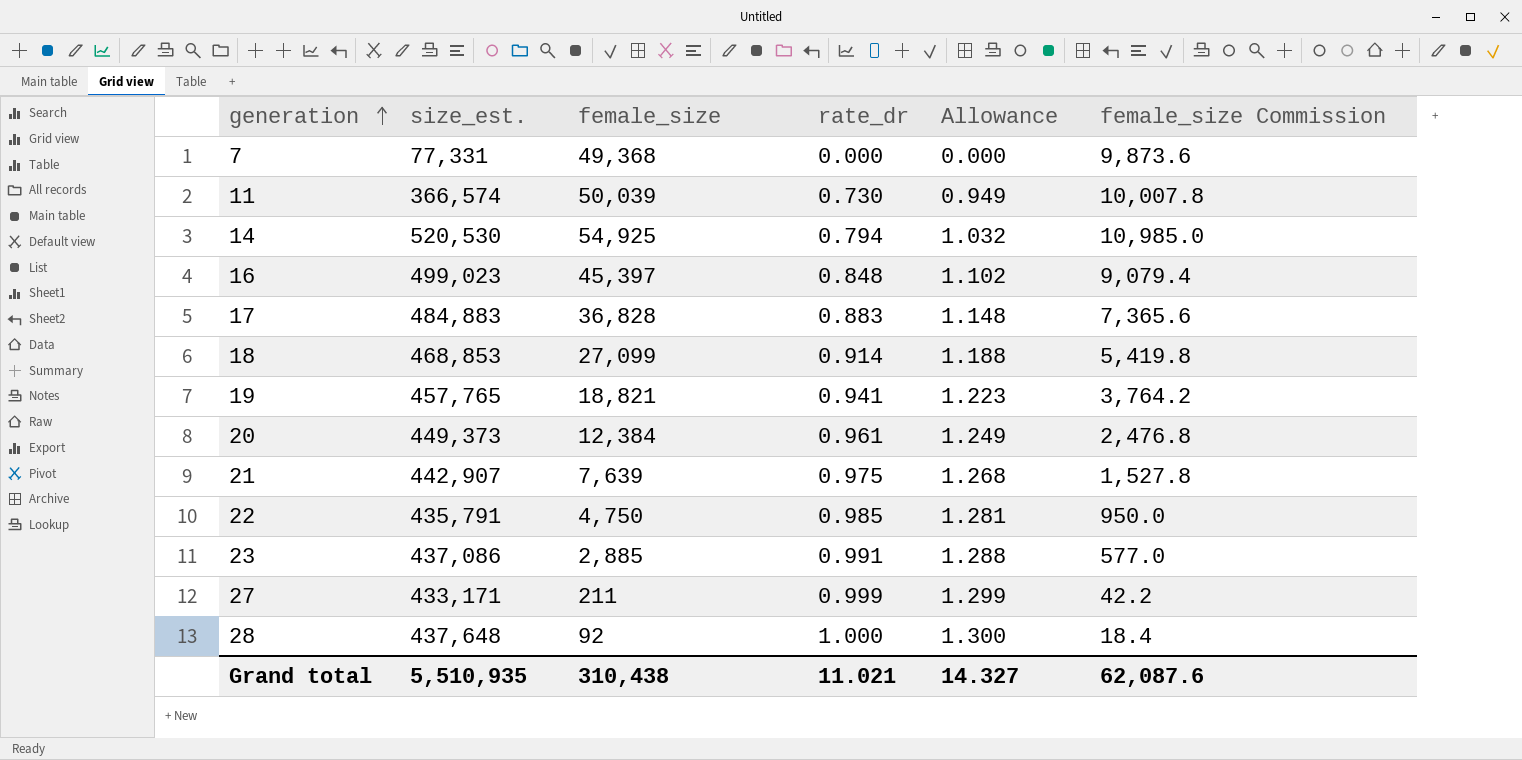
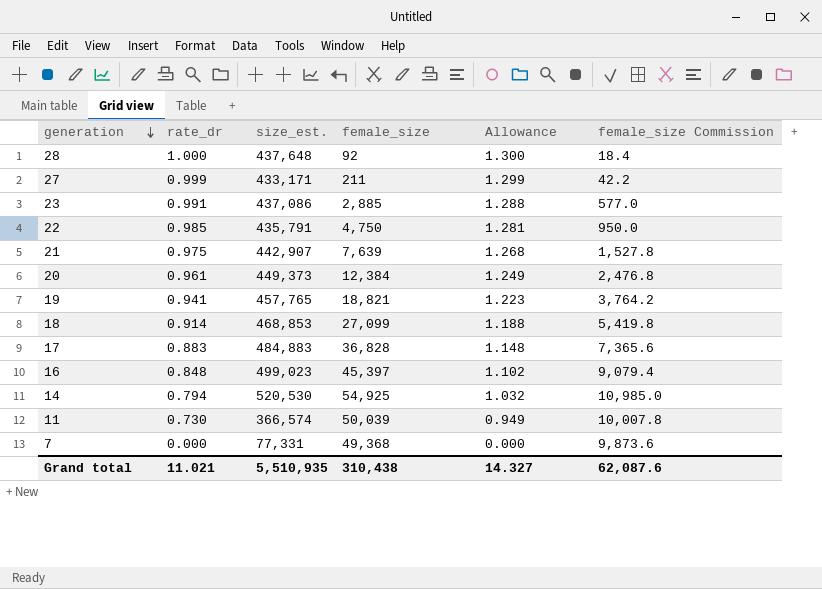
row order: generation ascending -> generation descending
column rate_dr | position: 4 -> 2

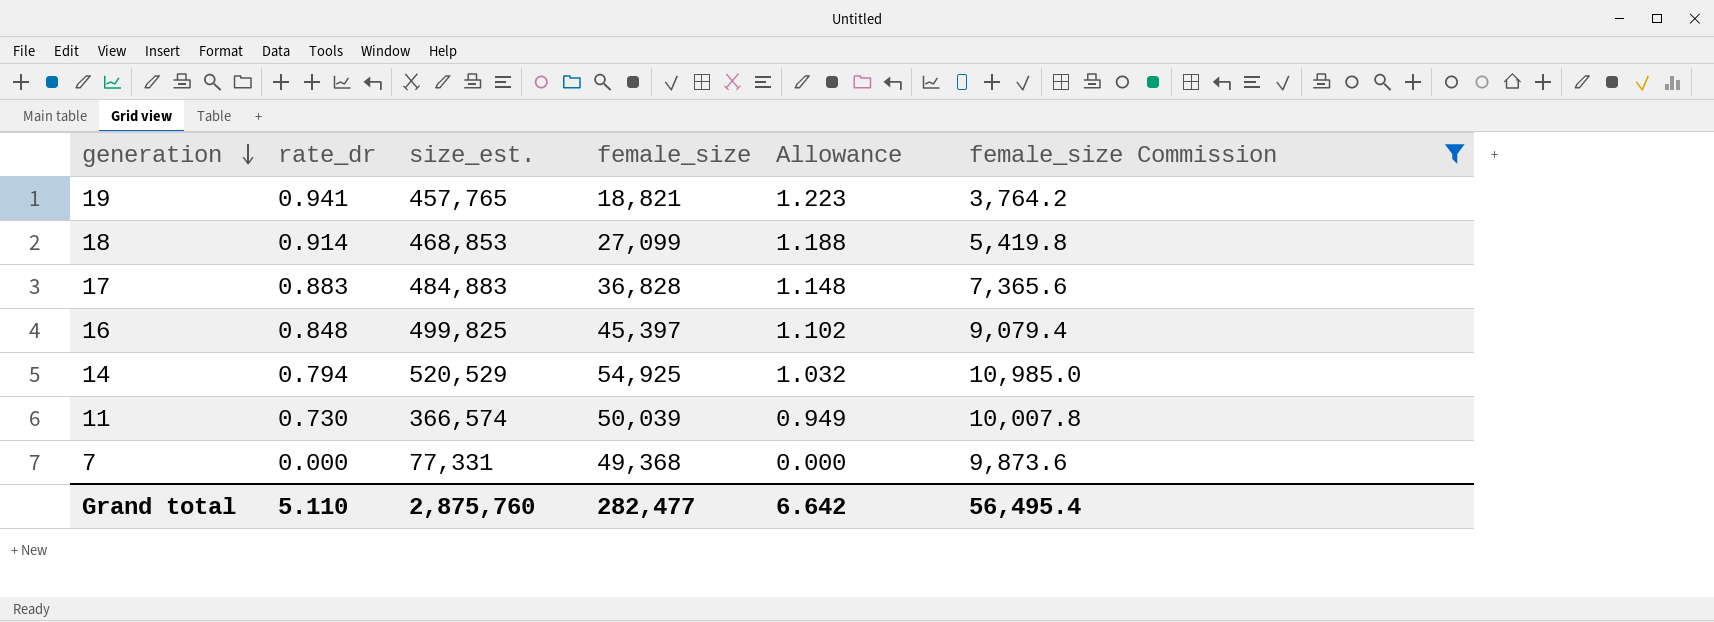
filter: none -> female_size Commission >= 3,764.2
16 | size_est.: 499,023 -> 499,825
14 | size_est.: 520,530 -> 520,529
Grand total | rate_dr: 11.021 -> 5.110
Grand total | size_est.: 5,510,935 -> 2,875,760
Grand total | female_size: 310,438 -> 282,477
Grand total | Allowance: 14.327 -> 6.642
Grand total | female_size Commission: 62,087.6 -> 56,495.4

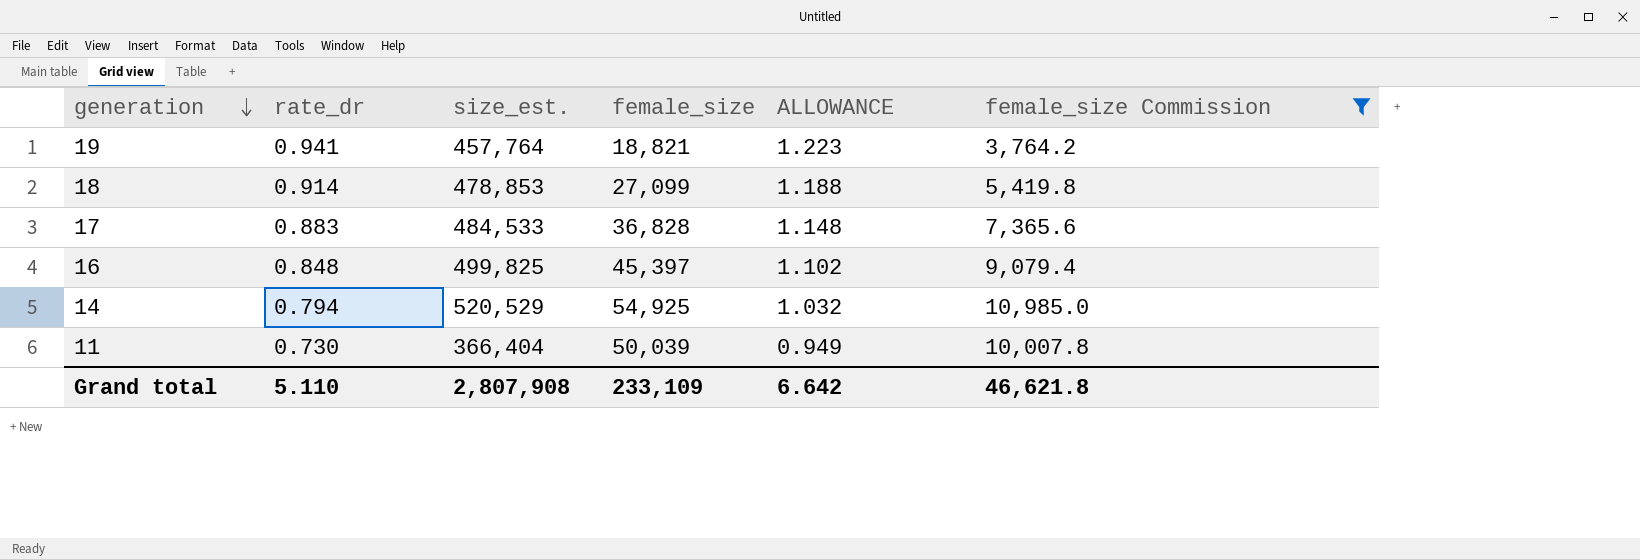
column name: Allowance -> ALLOWANCE
row 7: 0.000 | 77,331 | 49,368 | 0.000 | 9,873.6 -> none
19 | size_est.: 457,765 -> 457,764
18 | size_est.: 468,853 -> 478,853
17 | size_est.: 484,883 -> 484,533
11 | size_est.: 366,574 -> 366,404
Grand total | size_est.: 2,875,760 -> 2,807,908
Grand total | female_size: 282,477 -> 233,109
Grand total | female_size Commission: 56,495.4 -> 46,621.8

